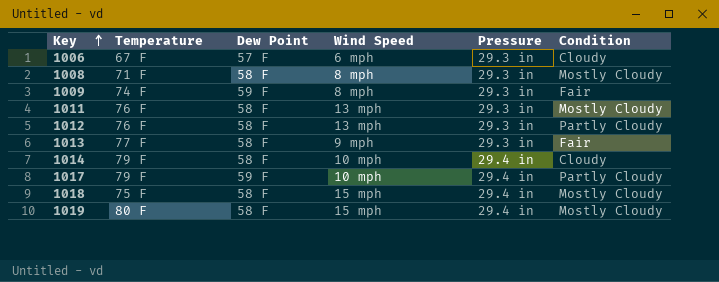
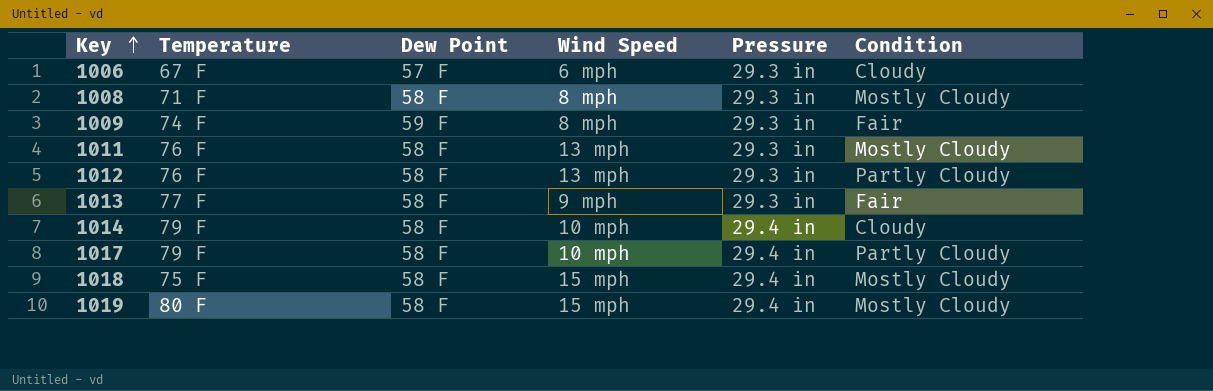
1017 | Dew Point: 59 F -> 58 F

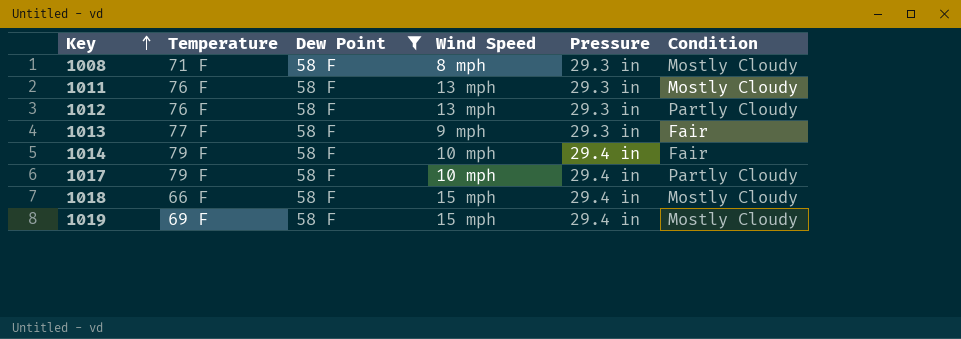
filter: none -> Dew Point = 58 F
1014 | Condition: Cloudy -> Fair
1018 | Temperature: 75 F -> 66 F
1019 | Temperature: 80 F -> 69 F

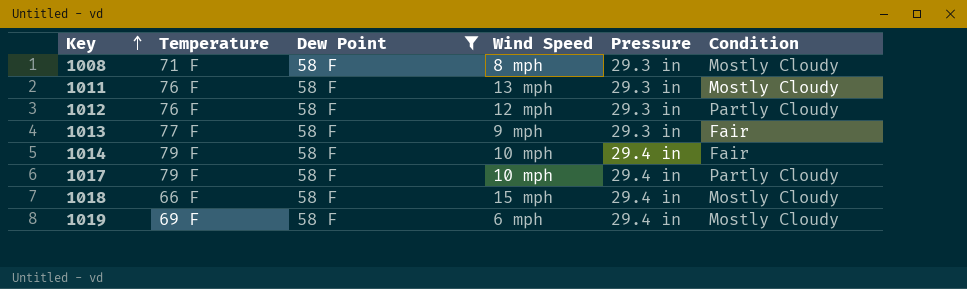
1012 | Wind Speed: 13 mph -> 12 mph
1019 | Wind Speed: 15 mph -> 6 mph

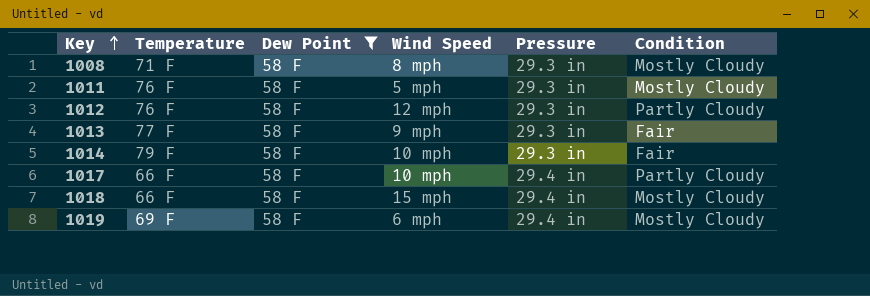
1011 | Wind Speed: 13 mph -> 5 mph
1014 | Pressure: 29.4 in -> 29.3 in
1017 | Temperature: 79 F -> 66 F

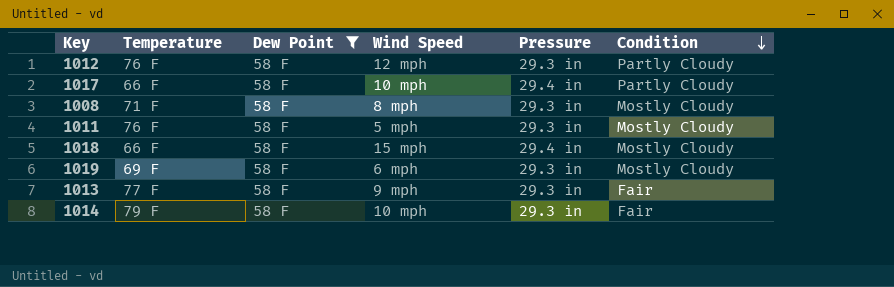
row order: Key ascending -> Condition descending
1019 | Pressure: 29.4 in -> 29.3 in

